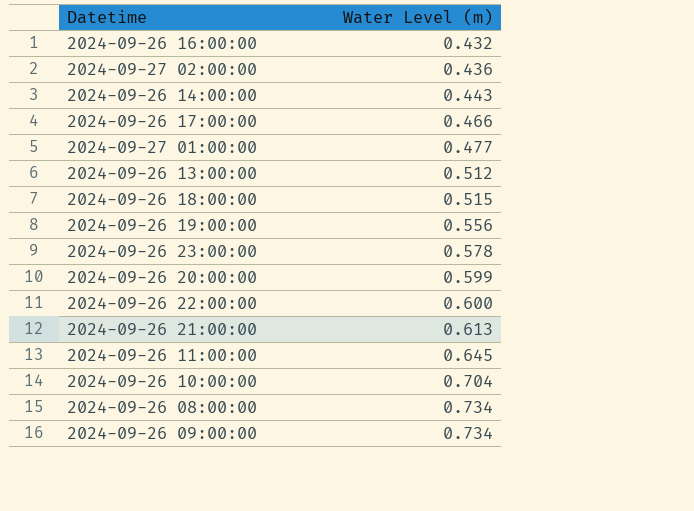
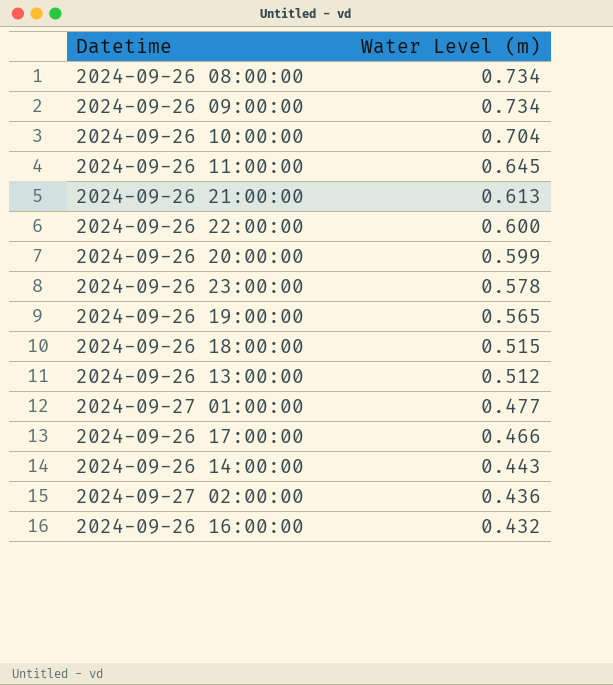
row order: Water Level (m) ascending -> Water Level (m) descending
2024-09-26 19:00:00 | Water Level (m): 0.556 -> 0.565

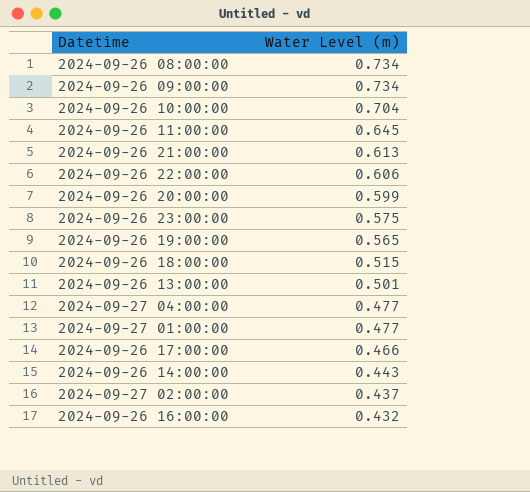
2024-09-26 22:00:00 | Water Level (m): 0.600 -> 0.606
2024-09-26 23:00:00 | Water Level (m): 0.578 -> 0.575
2024-09-26 13:00:00 | Water Level (m): 0.512 -> 0.501
row 2024-09-27 04:00:00: none -> 0.477
2024-09-27 02:00:00 | Water Level (m): 0.436 -> 0.437

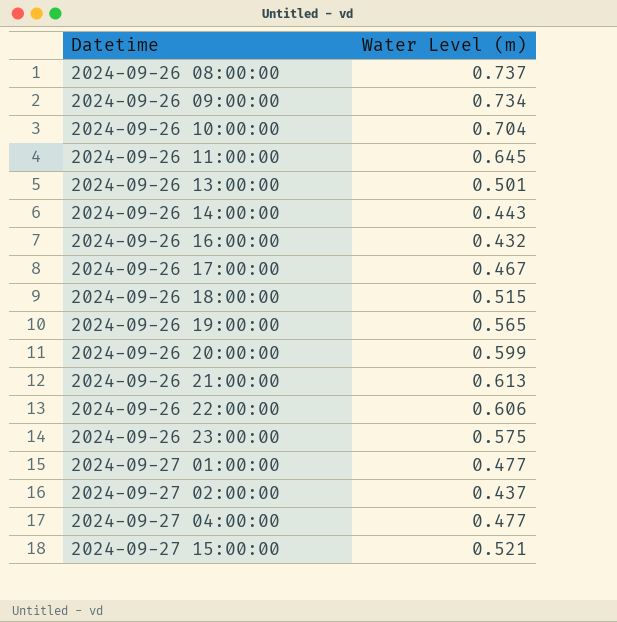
row order: Water Level (m) descending -> Datetime ascending
2024-09-26 08:00:00 | Water Level (m): 0.734 -> 0.737
2024-09-26 17:00:00 | Water Level (m): 0.466 -> 0.467
row 2024-09-27 15:00:00: none -> 0.521

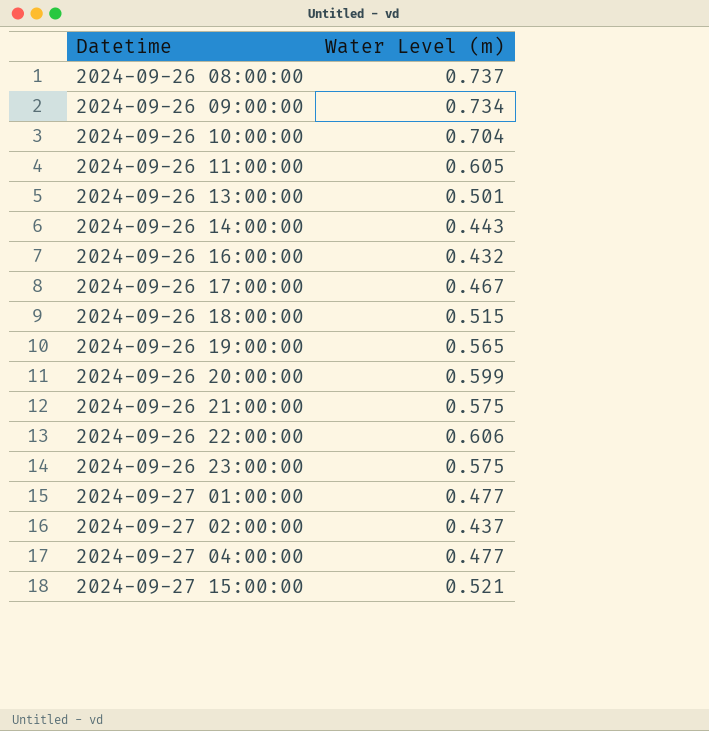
2024-09-26 11:00:00 | Water Level (m): 0.645 -> 0.605
2024-09-26 21:00:00 | Water Level (m): 0.613 -> 0.575

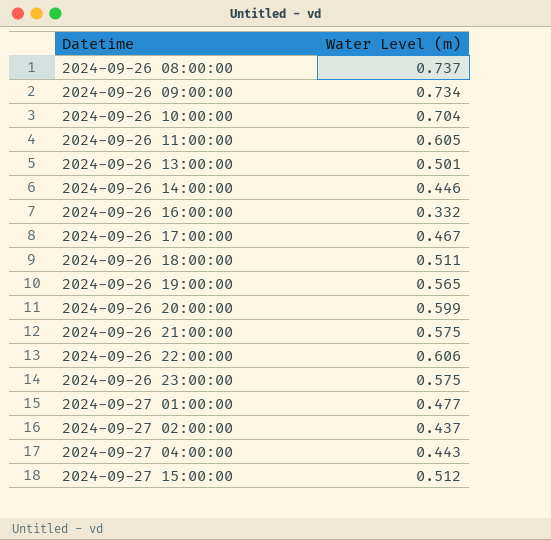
2024-09-26 14:00:00 | Water Level (m): 0.443 -> 0.446
2024-09-26 16:00:00 | Water Level (m): 0.432 -> 0.332
2024-09-26 18:00:00 | Water Level (m): 0.515 -> 0.511
2024-09-27 04:00:00 | Water Level (m): 0.477 -> 0.443
2024-09-27 15:00:00 | Water Level (m): 0.521 -> 0.512

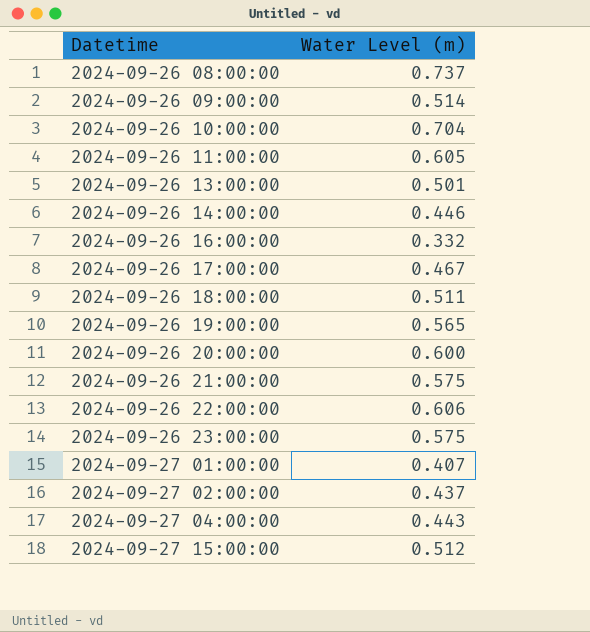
2024-09-26 09:00:00 | Water Level (m): 0.734 -> 0.514
2024-09-26 20:00:00 | Water Level (m): 0.599 -> 0.600
2024-09-27 01:00:00 | Water Level (m): 0.477 -> 0.407

